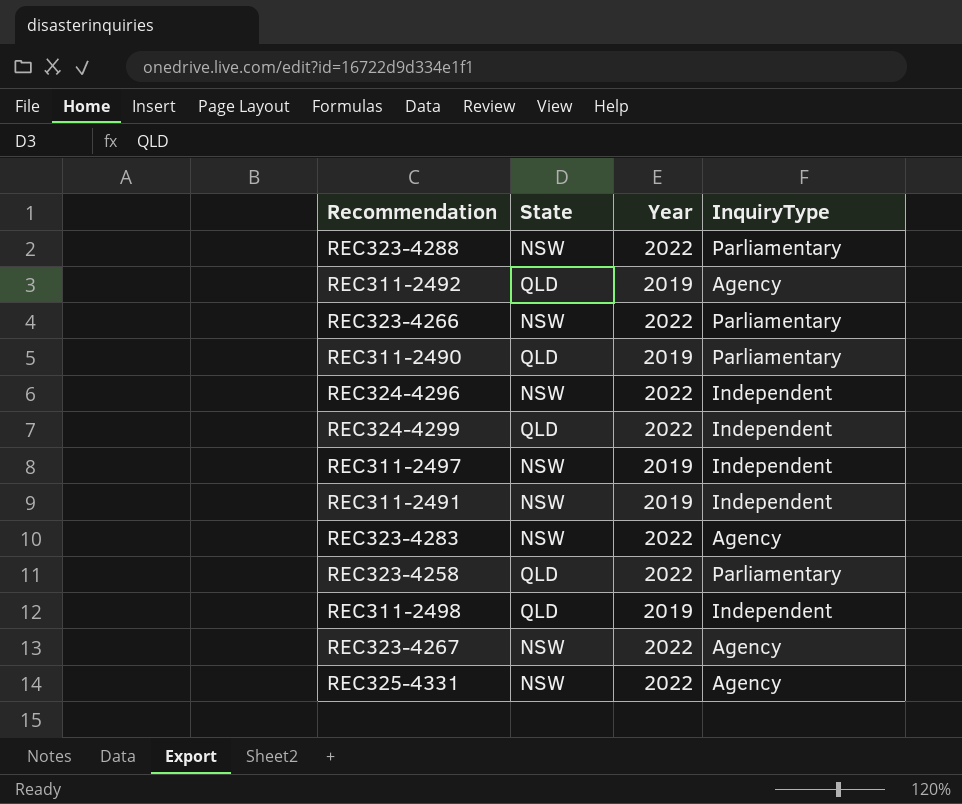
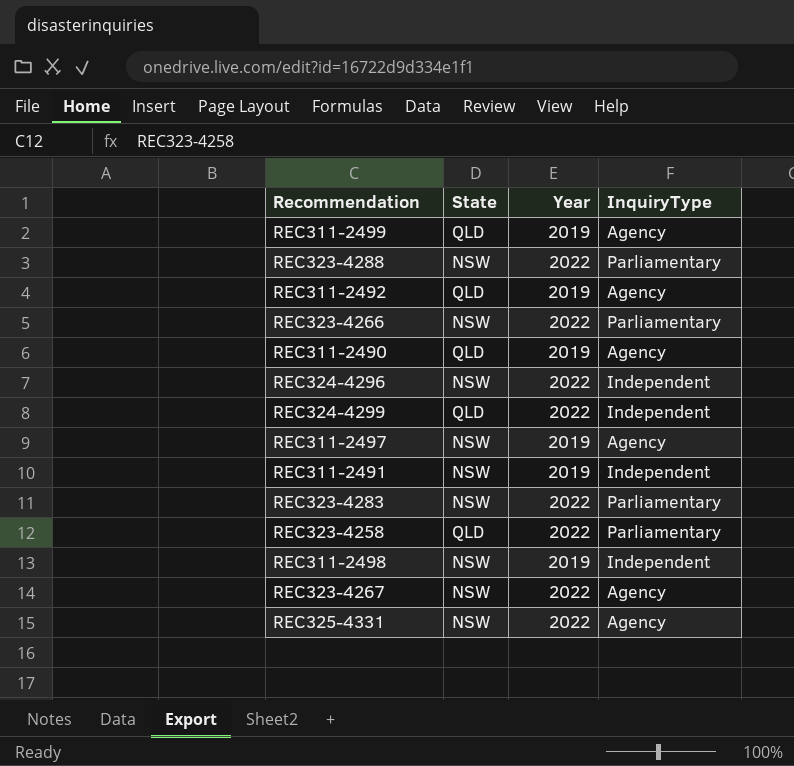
row REC311-2499: none -> QLD | 2019 | Agency
REC311-2490 | InquiryType: Parliamentary -> Agency
REC311-2497 | InquiryType: Independent -> Agency
REC323-4283 | InquiryType: Agency -> Parliamentary
REC311-2498 | State: QLD -> NSW

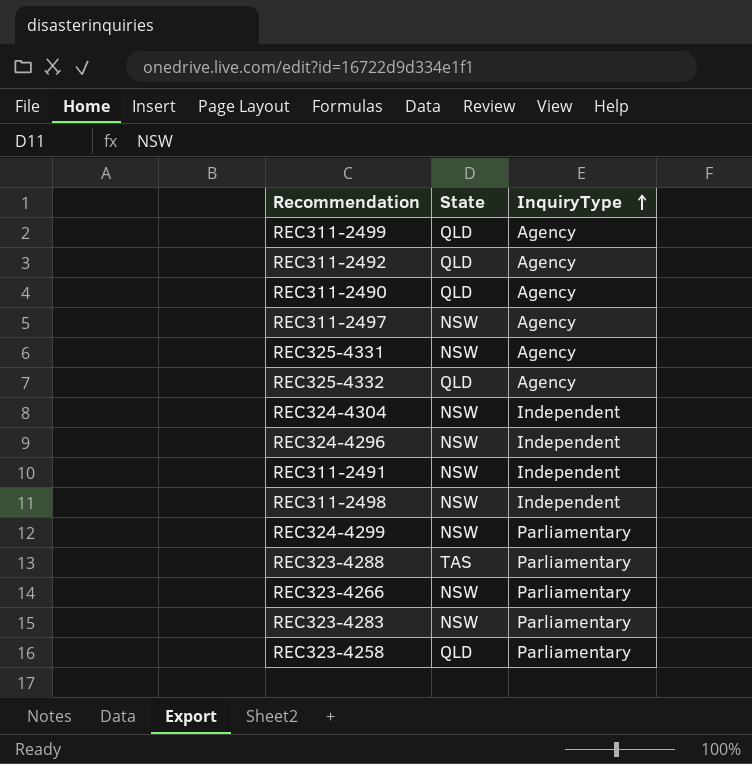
row order: none -> InquiryType ascending
column Year | position: 3 -> none
row REC323-4267: NSW | 2022 | Agency -> none
row REC325-4332: none -> QLD | Agency
row REC324-4304: none -> NSW | Independent
REC324-4299 | State: QLD -> NSW
REC324-4299 | InquiryType: Independent -> Parliamentary
REC323-4288 | State: NSW -> TAS

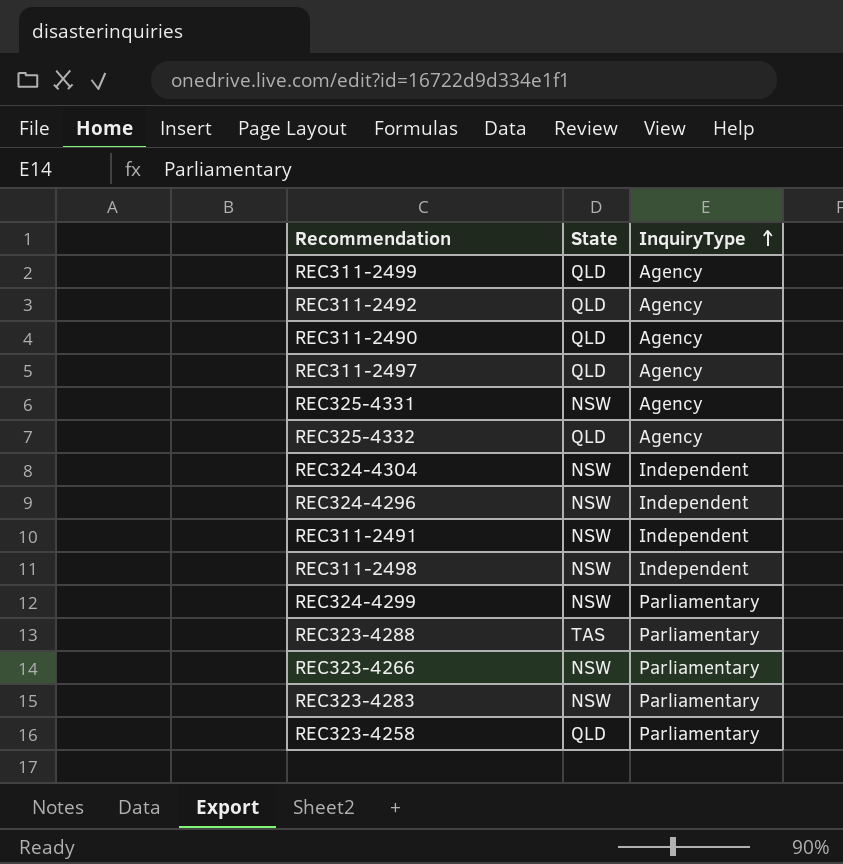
REC311-2497 | State: NSW -> QLD

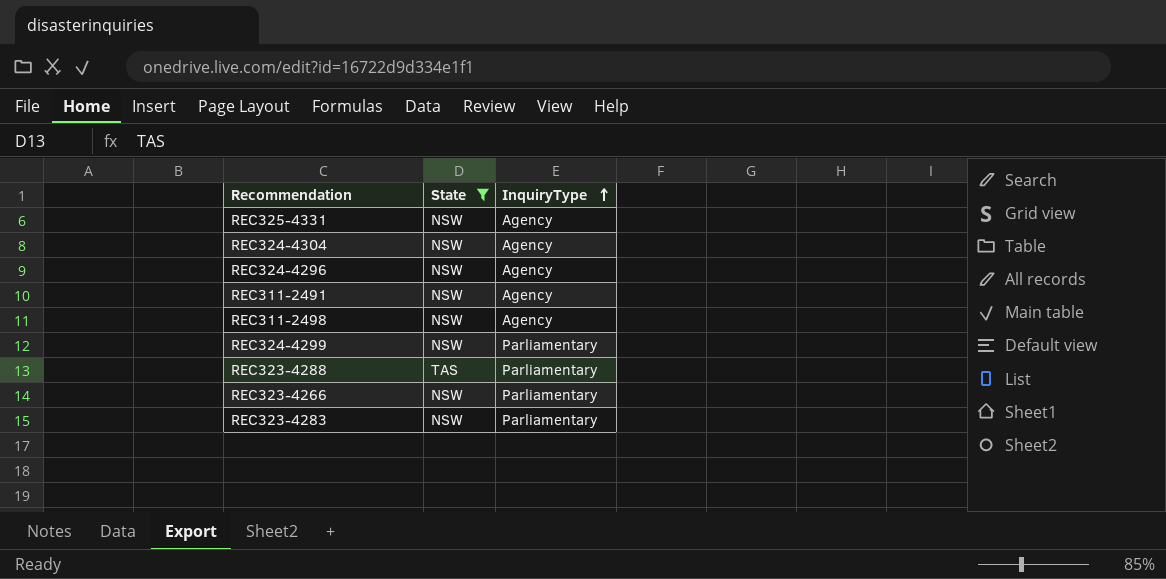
filter: none -> State != QLD
REC324-4304 | InquiryType: Independent -> Agency
REC324-4296 | InquiryType: Independent -> Agency
REC311-2491 | InquiryType: Independent -> Agency
REC311-2498 | InquiryType: Independent -> Agency

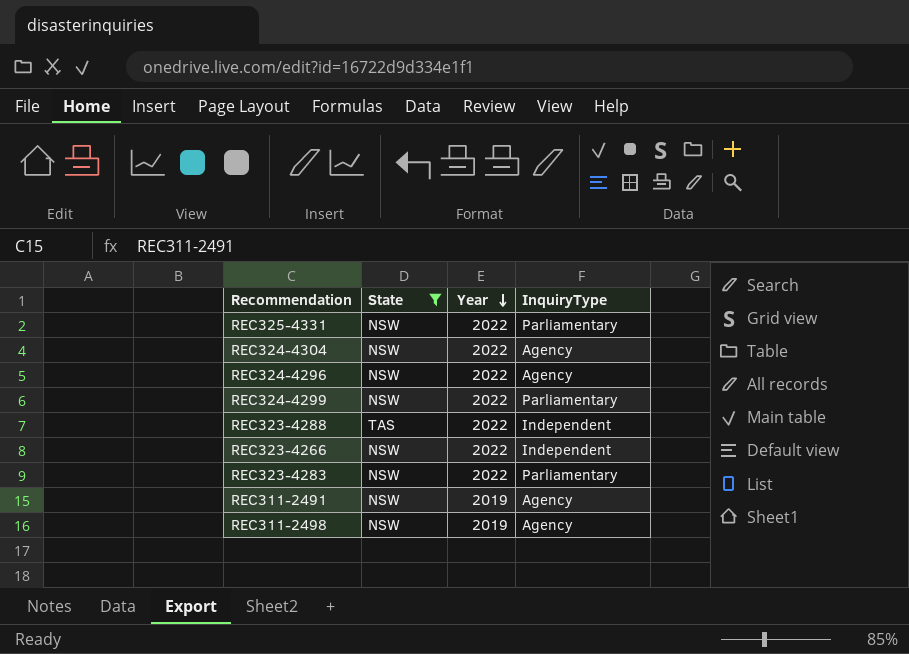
row order: InquiryType ascending -> Year descending
column Year | position: none -> 3
REC325-4331 | InquiryType: Agency -> Parliamentary
REC323-4288 | InquiryType: Parliamentary -> Independent
REC323-4266 | InquiryType: Parliamentary -> Independent

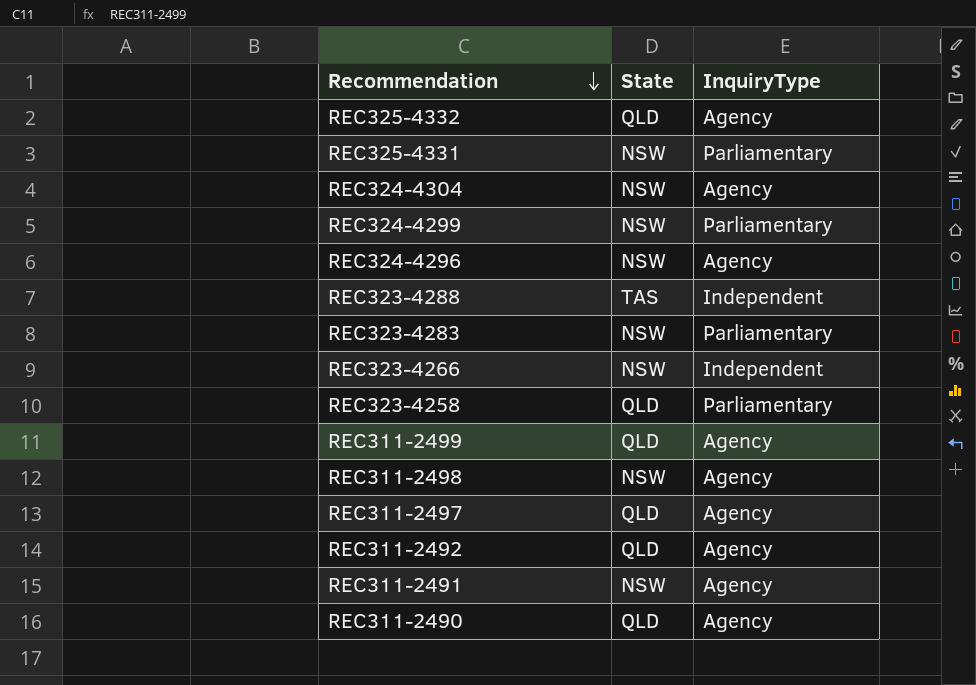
filter: State != QLD -> none
row order: Year descending -> Recommendation descending
column Year | position: 3 -> none

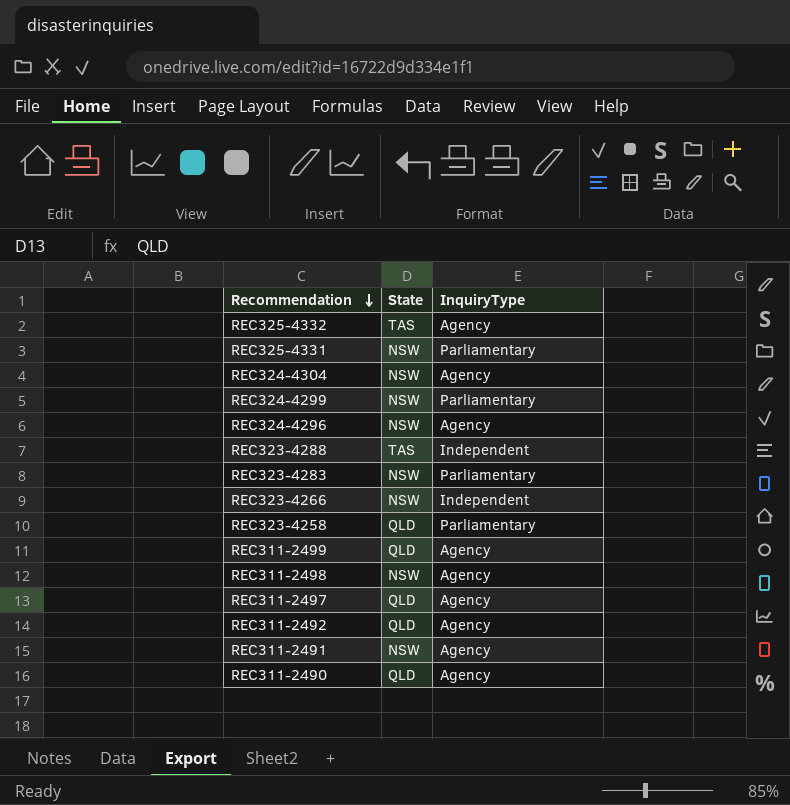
REC325-4332 | State: QLD -> TAS

